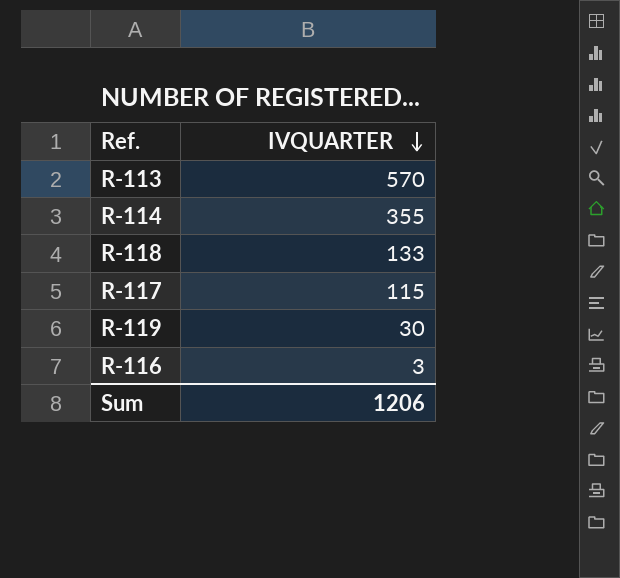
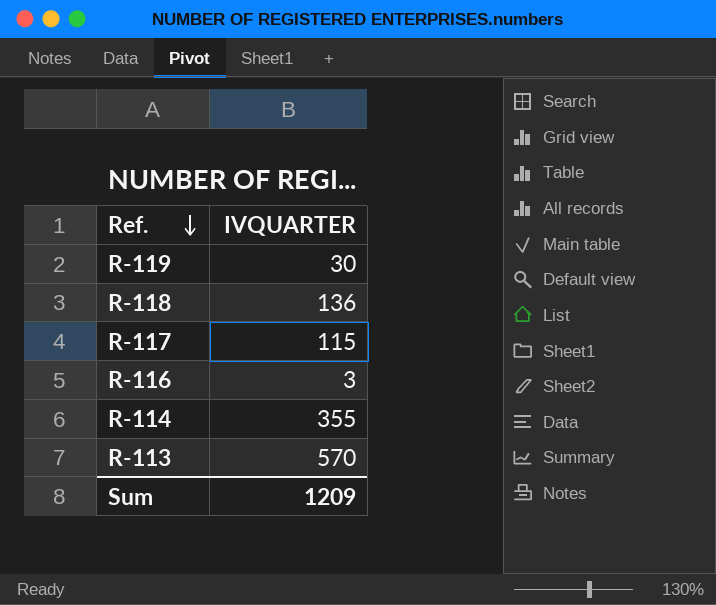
row order: IVQUARTER descending -> Ref. descending
R-118 | IVQUARTER: 133 -> 136
Sum | IVQUARTER: 1206 -> 1209

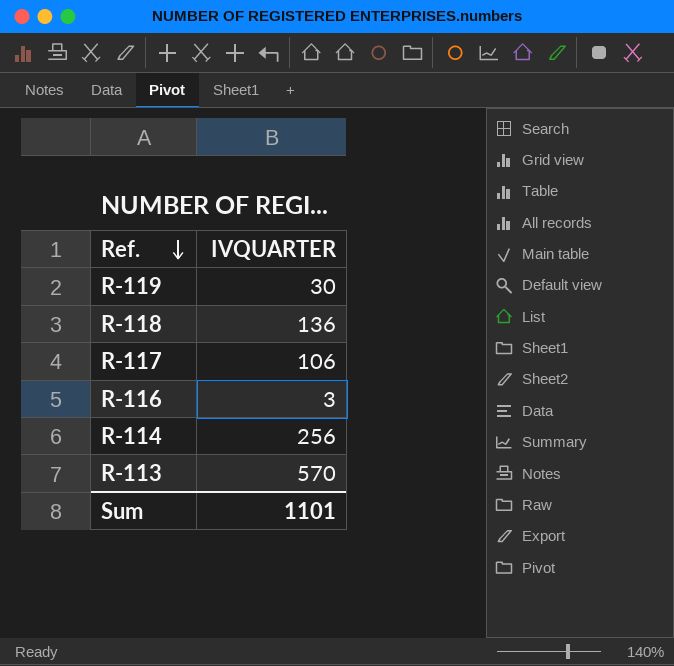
R-117 | IVQUARTER: 115 -> 106
R-114 | IVQUARTER: 355 -> 256
Sum | IVQUARTER: 1209 -> 1101

